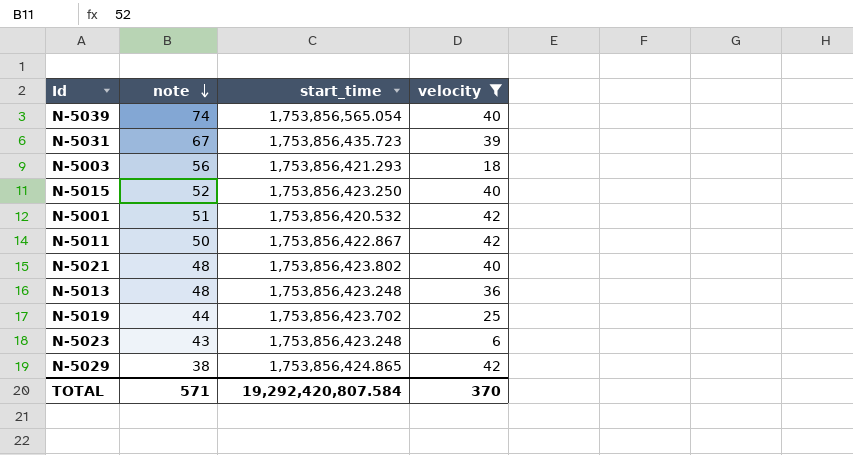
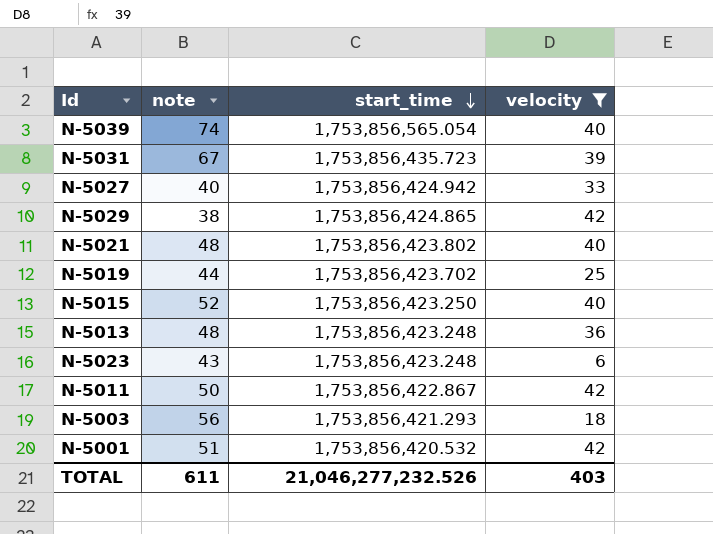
row order: note descending -> start_time descending
row N-5027: none -> 40 | 1,753,856,424.942 | 33
TOTAL | note: 571 -> 611
TOTAL | start_time: 19,292,420,807.584 -> 21,046,277,232.526
TOTAL | velocity: 370 -> 403

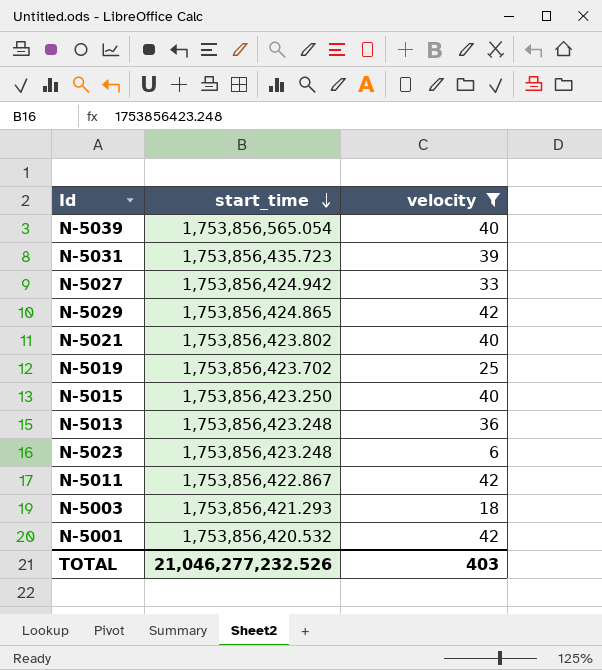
column note | position: 2 -> none

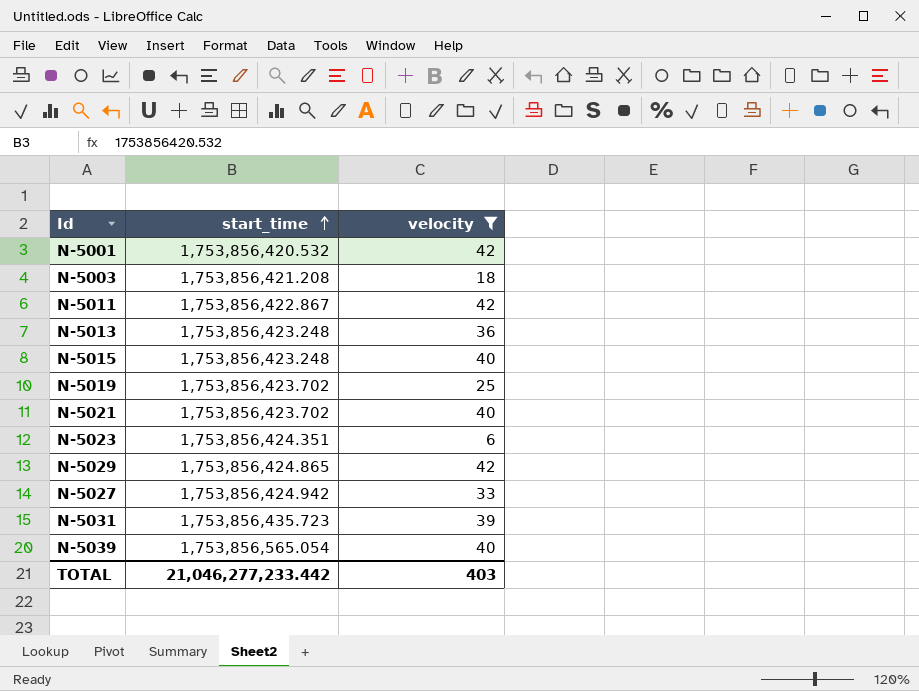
row order: start_time descending -> start_time ascending
N-5003 | start_time: 1,753,856,421.293 -> 1,753,856,421.208
N-5015 | start_time: 1,753,856,423.250 -> 1,753,856,423.248
N-5021 | start_time: 1,753,856,423.802 -> 1,753,856,423.702
N-5023 | start_time: 1,753,856,423.248 -> 1,753,856,424.351
TOTAL | start_time: 21,046,277,232.526 -> 21,046,277,233.442

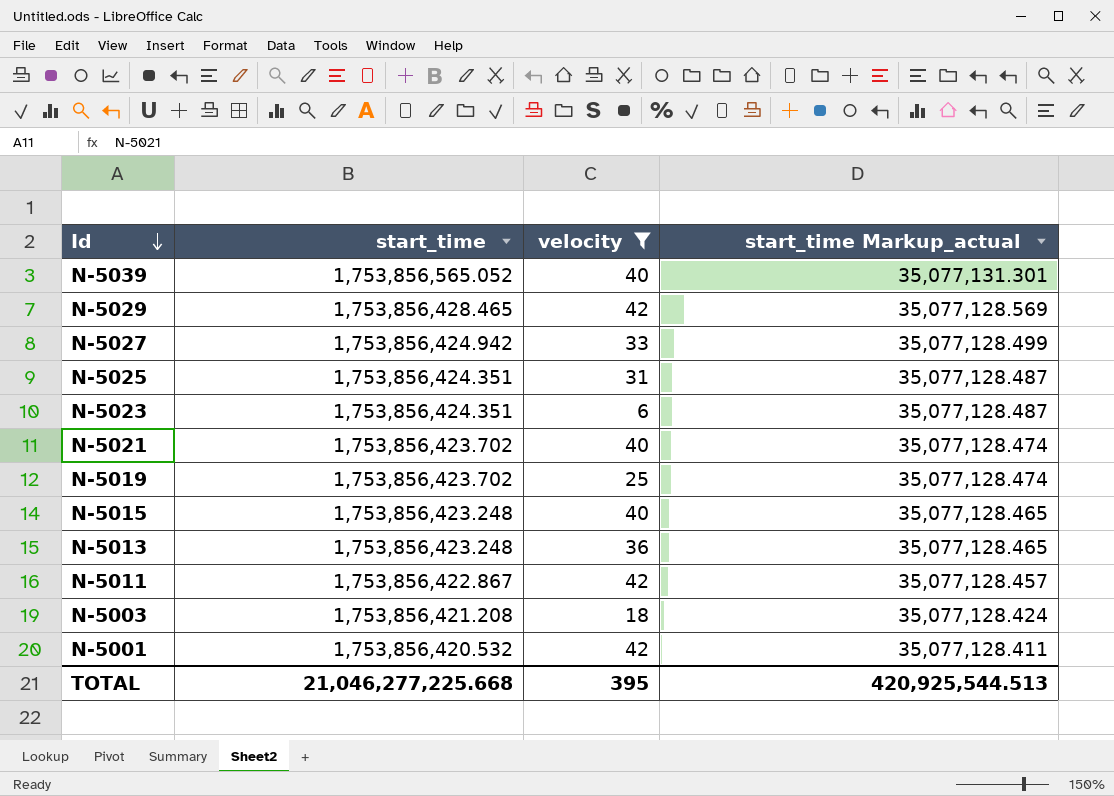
row order: start_time ascending -> Id descending
column start_time Markup_actual | formula: none -> [start_time] * 0.02
row N-5031: 1,753,856,435.723 | 39 -> none
N-5039 | start_time: 1,753,856,565.054 -> 1,753,856,565.052
N-5029 | start_time: 1,753,856,424.865 -> 1,753,856,428.465
row N-5025: none -> 1,753,856,424.351 | 31 | 35,077,128.487
TOTAL | start_time: 21,046,277,233.442 -> 21,046,277,225.668
TOTAL | velocity: 403 -> 395

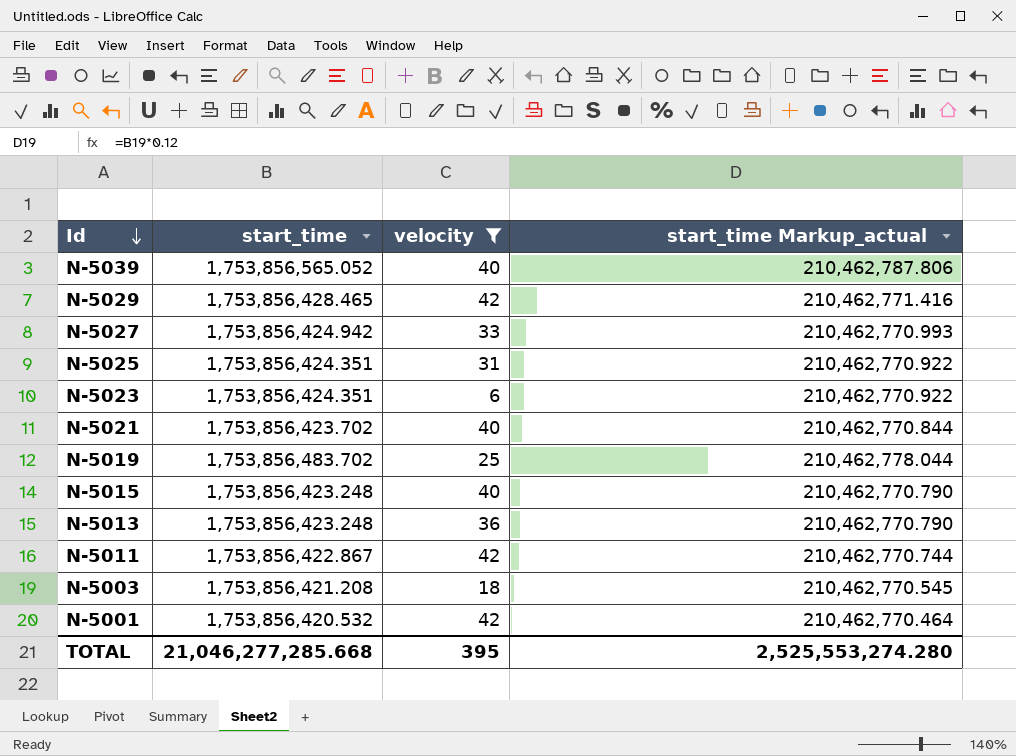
column start_time Markup_actual | formula: [start_time] * 0.02 -> [start_time] * 0.12
N-5019 | start_time: 1,753,856,423.702 -> 1,753,856,483.702
TOTAL | start_time: 21,046,277,225.668 -> 21,046,277,285.668
TOTAL | start_time Markup_actual: 420,925,544.513 -> 2,525,553,274.280

